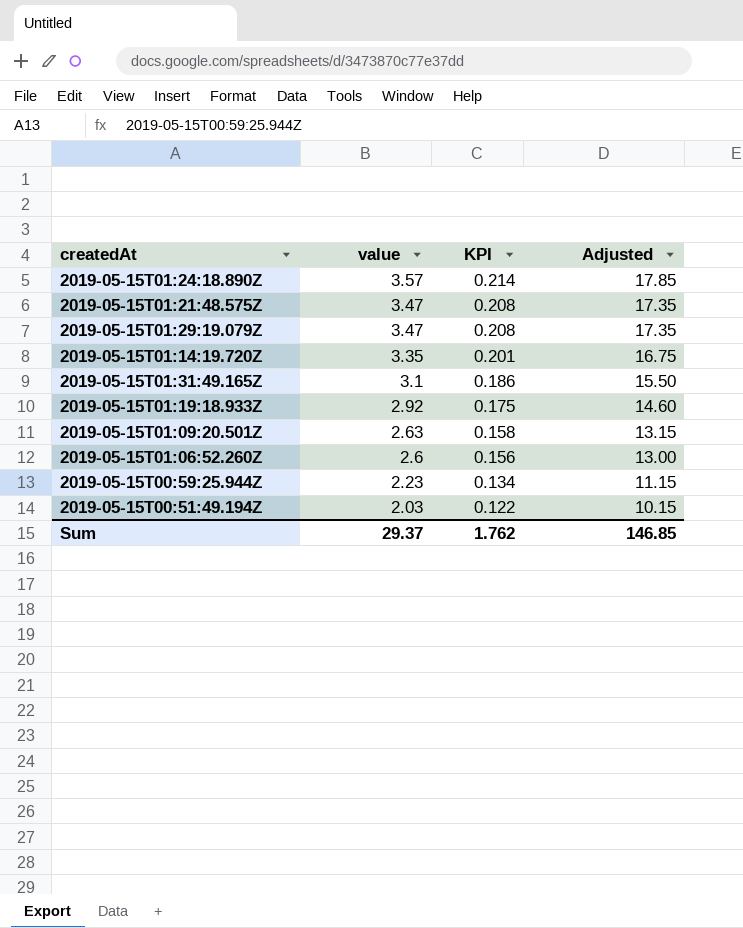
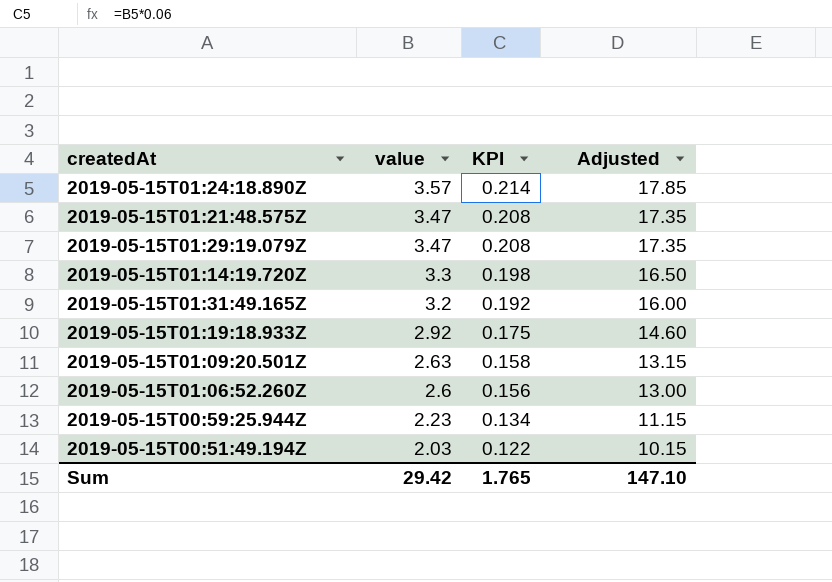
2019-05-15T01:14:19.720Z | value: 3.35 -> 3.3
2019-05-15T01:14:19.720Z | KPI: 0.201 -> 0.198
2019-05-15T01:14:19.720Z | Adjusted: 16.75 -> 16.50
2019-05-15T01:31:49.165Z | value: 3.1 -> 3.2
2019-05-15T01:31:49.165Z | KPI: 0.186 -> 0.192
2019-05-15T01:31:49.165Z | Adjusted: 15.50 -> 16.00
Sum | value: 29.37 -> 29.42
Sum | KPI: 1.762 -> 1.765
Sum | Adjusted: 146.85 -> 147.10

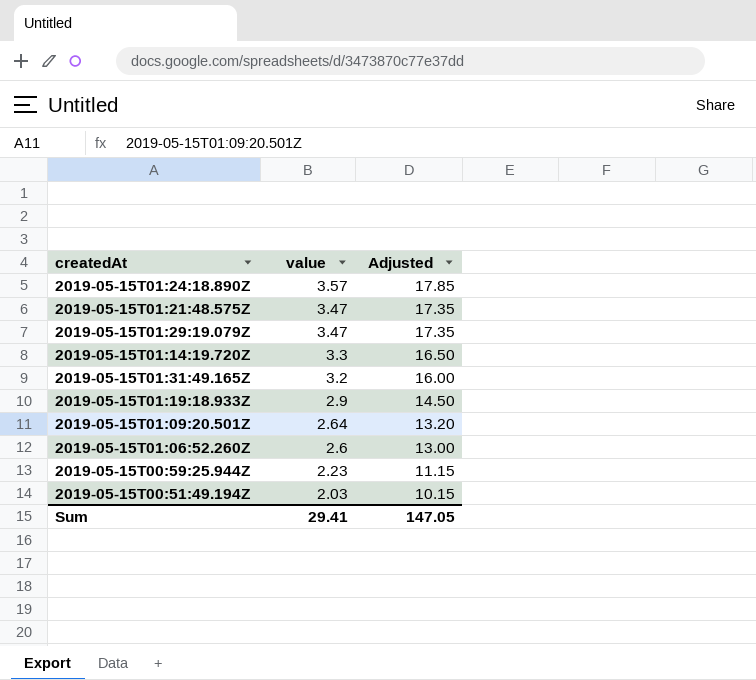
column KPI | formula: [value] * 0.06 -> none
2019-05-15T01:19:18.933Z | value: 2.92 -> 2.9
2019-05-15T01:19:18.933Z | Adjusted: 14.60 -> 14.50
2019-05-15T01:09:20.501Z | value: 2.63 -> 2.64
2019-05-15T01:09:20.501Z | Adjusted: 13.15 -> 13.20
Sum | value: 29.42 -> 29.41
Sum | Adjusted: 147.10 -> 147.05

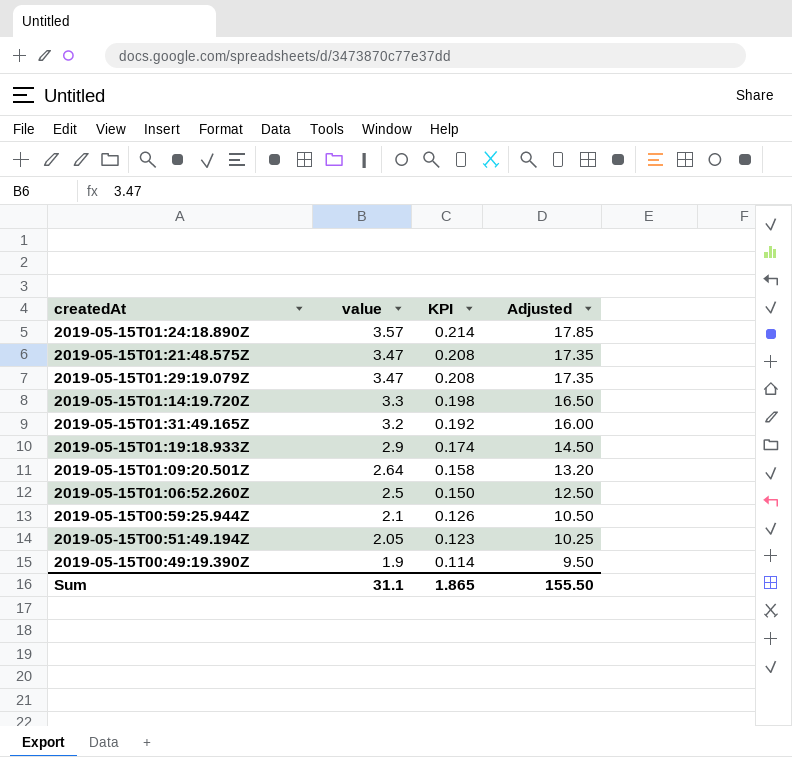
column KPI | formula: none -> [value] * 0.06
2019-05-15T01:06:52.260Z | value: 2.6 -> 2.5
2019-05-15T01:06:52.260Z | Adjusted: 13.00 -> 12.50
2019-05-15T00:59:25.944Z | value: 2.23 -> 2.1
2019-05-15T00:59:25.944Z | Adjusted: 11.15 -> 10.50
2019-05-15T00:51:49.194Z | value: 2.03 -> 2.05
2019-05-15T00:51:49.194Z | Adjusted: 10.15 -> 10.25
row 2019-05-15T00:49:19.390Z: none -> 1.9 | 0.114 | 9.50
Sum | value: 29.41 -> 31.1
Sum | Adjusted: 147.05 -> 155.50

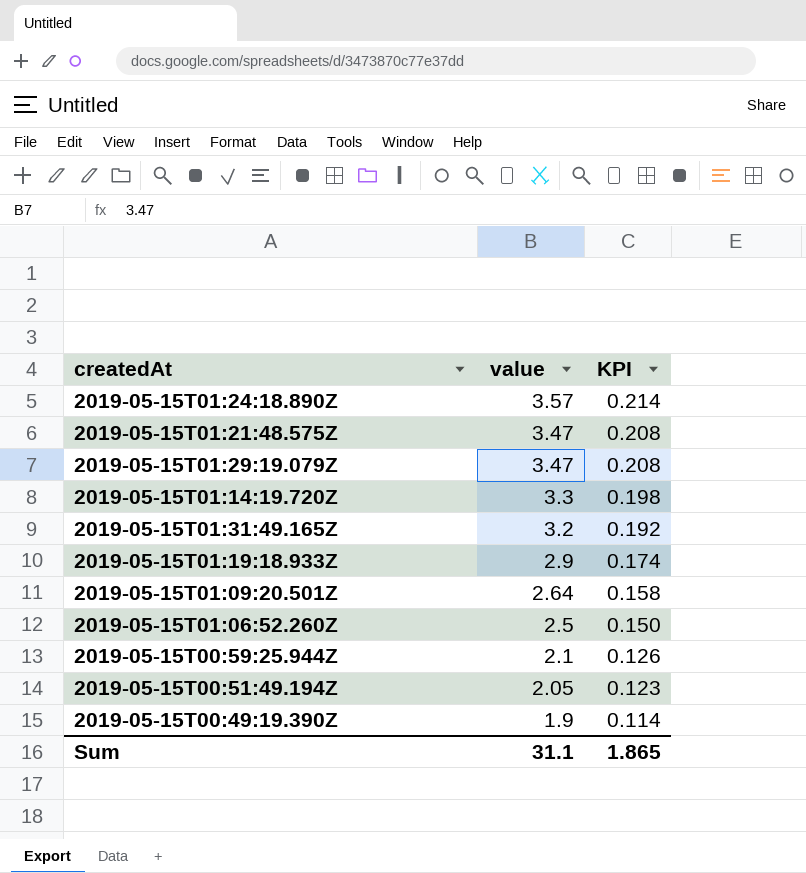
column Adjusted | formula: [value] * 5 -> none

